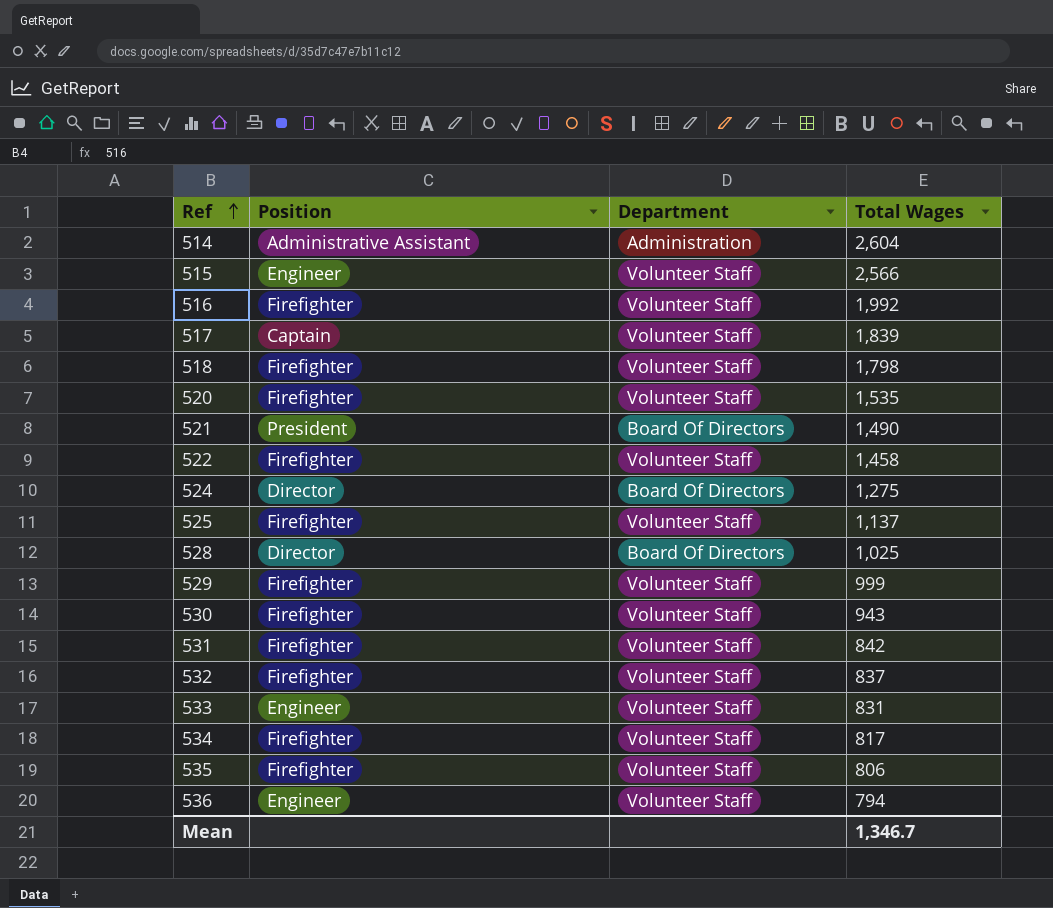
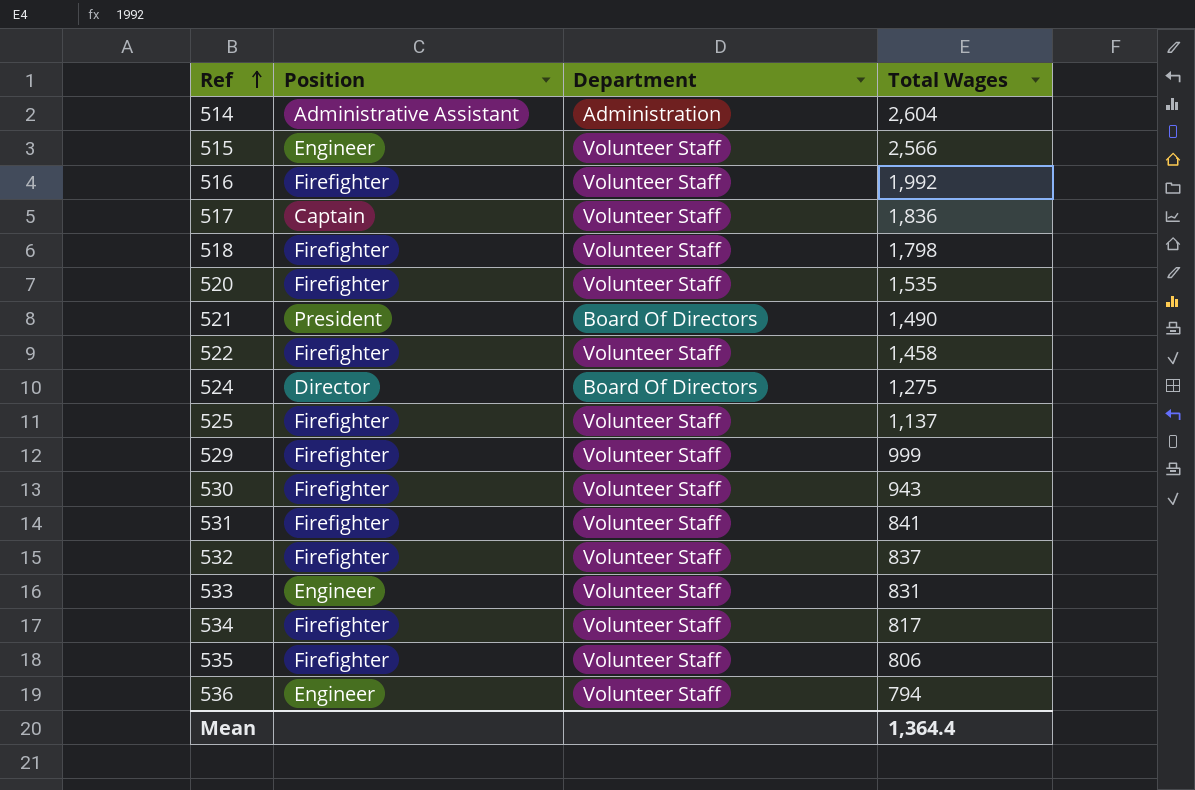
row 528: Director | Board Of Directors | 1,025 -> none
517 | Total Wages: 1,839 -> 1,836
531 | Total Wages: 842 -> 841
Mean | Total Wages: 1,346.7 -> 1,364.4

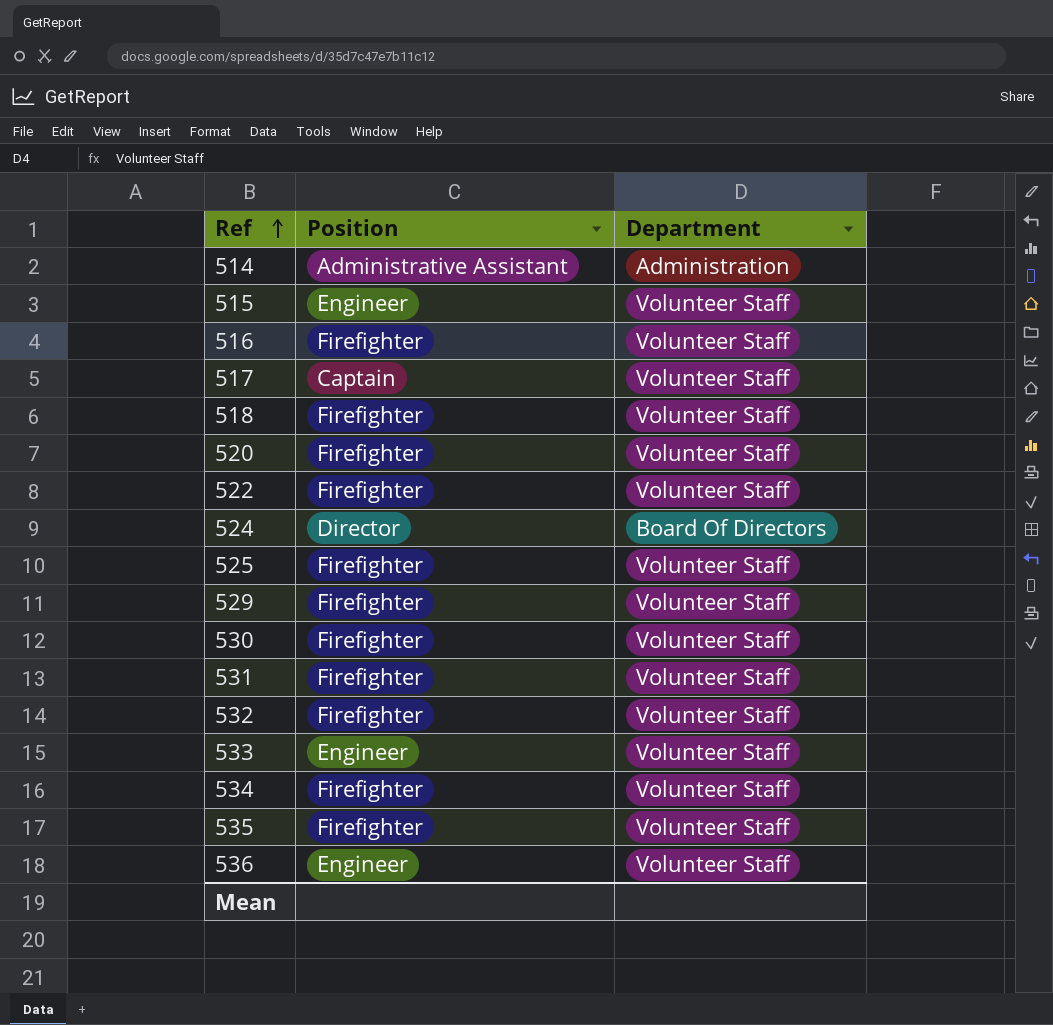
column Total Wages | position: 4 -> none
row 521: President | Board Of Directors | 1,490 -> none

